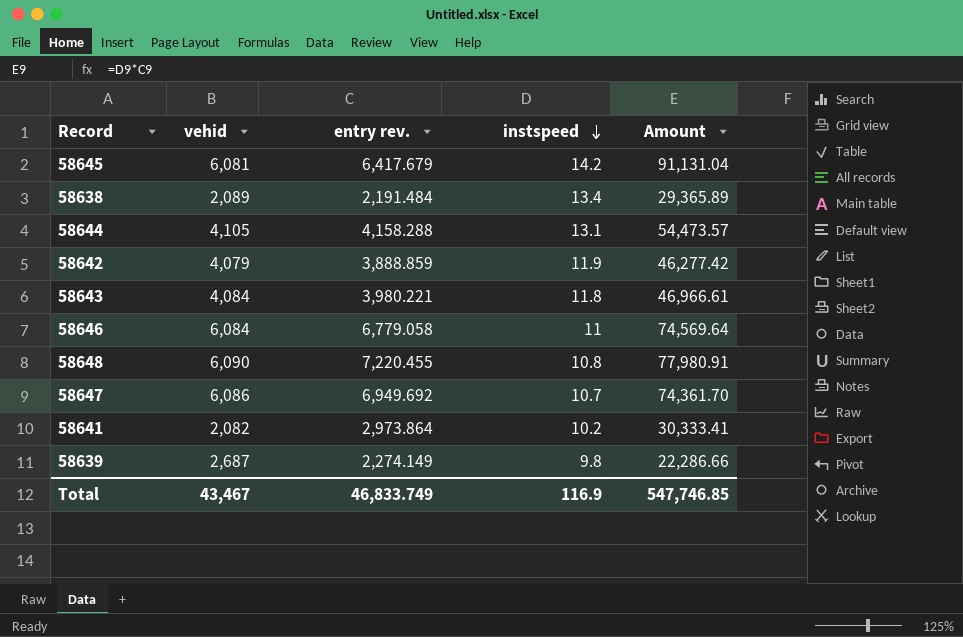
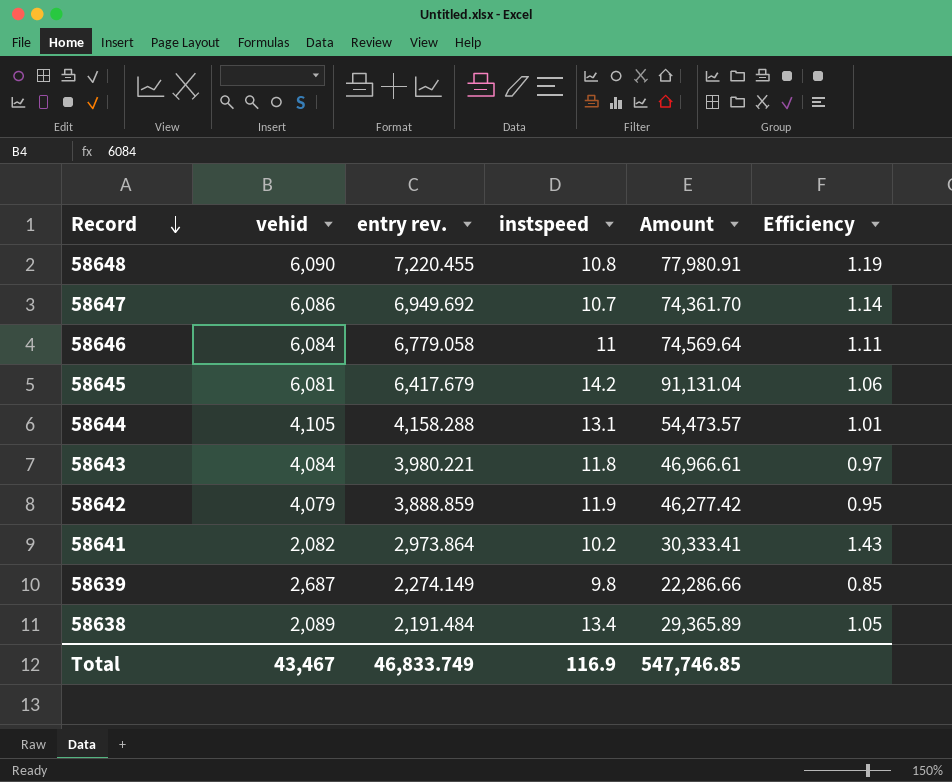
row order: instspeed descending -> Record descending
column Efficiency | formula: none -> [entry rev.] / [vehid]

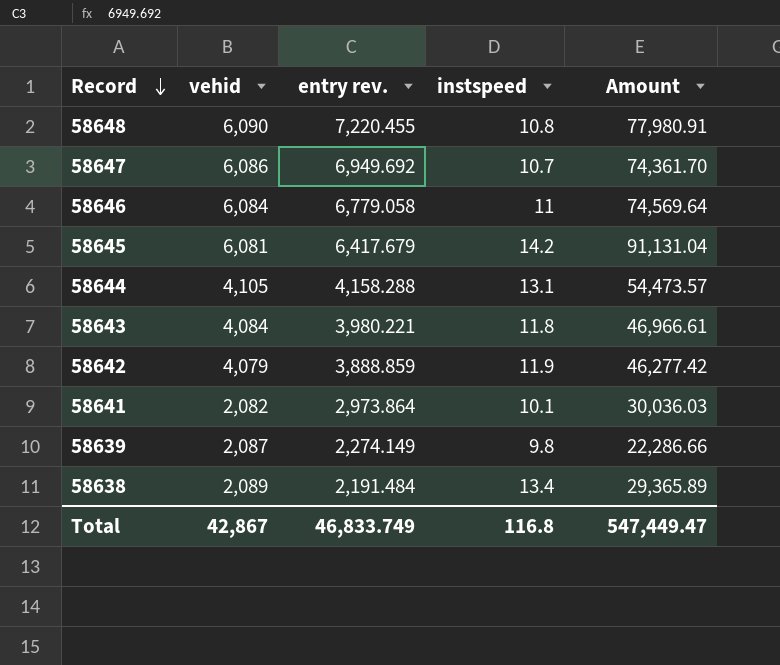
column Efficiency | formula: [entry rev.] / [vehid] -> none
58641 | instspeed: 10.2 -> 10.1
58641 | Amount: 30,333.41 -> 30,036.03
58639 | vehid: 2,687 -> 2,087
Total | vehid: 43,467 -> 42,867
Total | instspeed: 116.9 -> 116.8
Total | Amount: 547,746.85 -> 547,449.47

